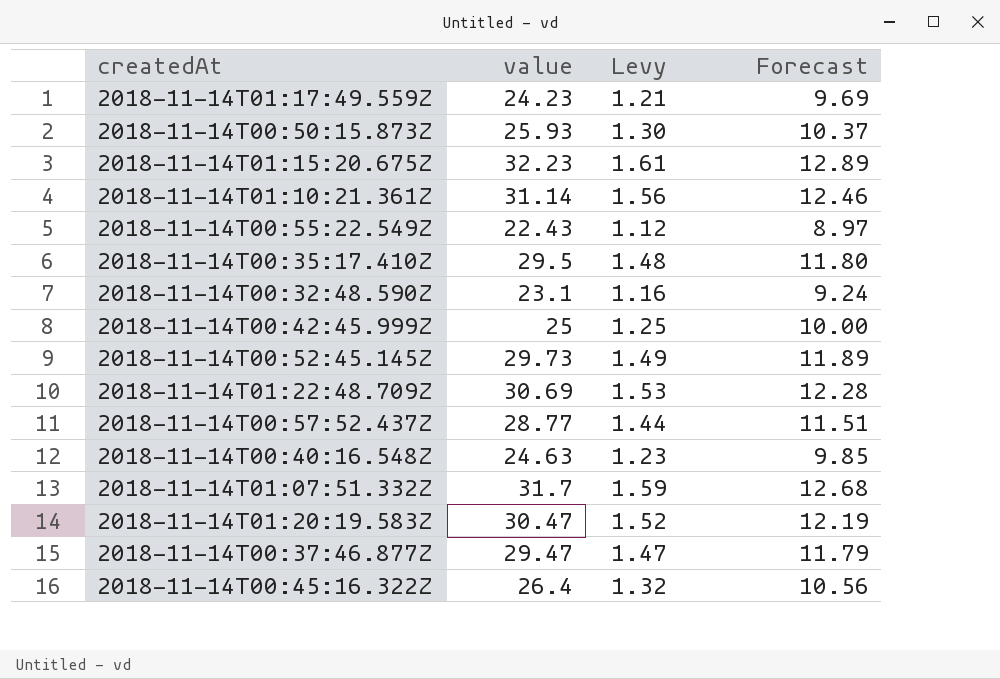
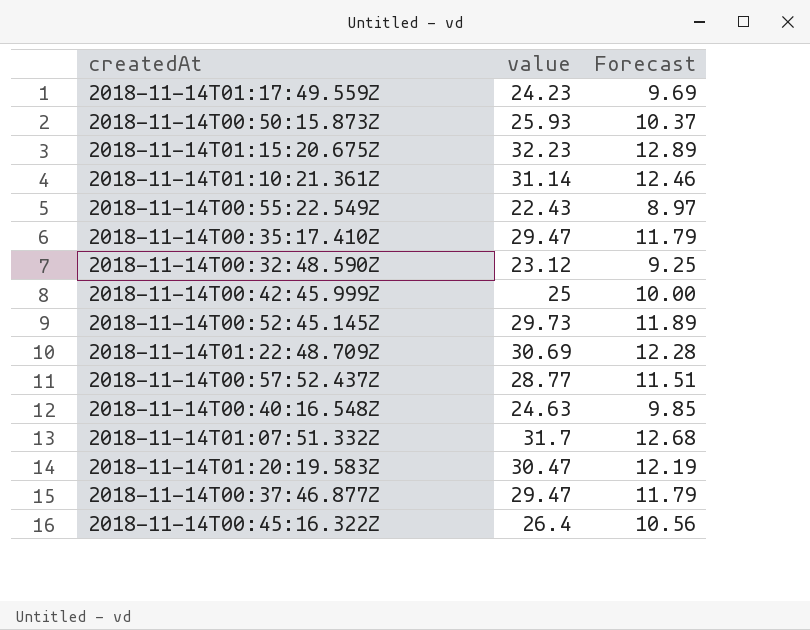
column Levy | formula: [value] * 0.05 -> none
2018-11-14T00:35:17.410Z | value: 29.5 -> 29.47
2018-11-14T00:35:17.410Z | Forecast: 11.80 -> 11.79
2018-11-14T00:32:48.590Z | value: 23.1 -> 23.12
2018-11-14T00:32:48.590Z | Forecast: 9.24 -> 9.25

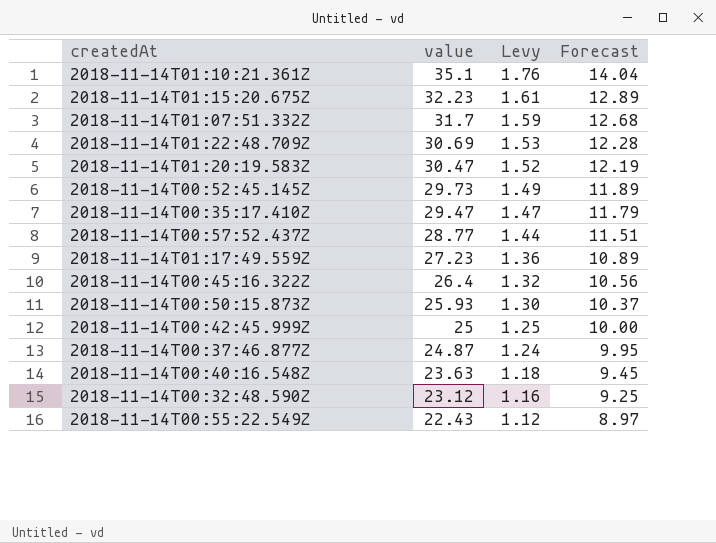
row order: none -> value descending
column Levy | formula: none -> [value] * 0.05
2018-11-14T01:10:21.361Z | value: 31.14 -> 35.1
2018-11-14T01:10:21.361Z | Forecast: 12.46 -> 14.04
2018-11-14T01:17:49.559Z | value: 24.23 -> 27.23
2018-11-14T01:17:49.559Z | Forecast: 9.69 -> 10.89
2018-11-14T00:37:46.877Z | value: 29.47 -> 24.87
2018-11-14T00:37:46.877Z | Forecast: 11.79 -> 9.95
2018-11-14T00:40:16.548Z | value: 24.63 -> 23.63
2018-11-14T00:40:16.548Z | Forecast: 9.85 -> 9.45

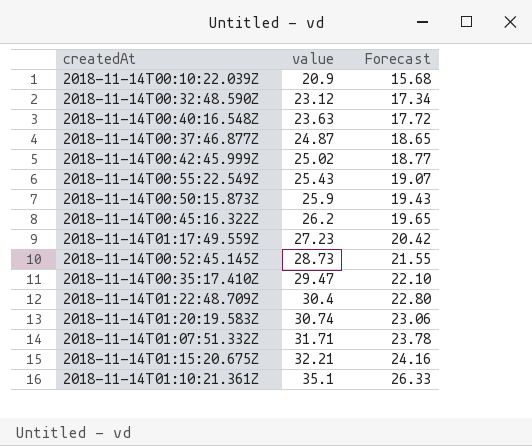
row order: value descending -> value ascending
column Levy | formula: [value] * 0.05 -> none
column Forecast | formula: [value] * 0.4 -> [value] * 0.75
row 2018-11-14T00:57:52.437Z: 28.77 | 1.44 | 11.51 -> none
row 2018-11-14T00:10:22.039Z: none -> 20.9 | 15.68
2018-11-14T00:42:45.999Z | value: 25 -> 25.02
2018-11-14T00:55:22.549Z | value: 22.43 -> 25.43
2018-11-14T00:50:15.873Z | value: 25.93 -> 25.9
2018-11-14T00:45:16.322Z | value: 26.4 -> 26.2
2018-11-14T00:52:45.145Z | value: 29.73 -> 28.73
2018-11-14T01:22:48.709Z | value: 30.69 -> 30.4
2018-11-14T01:20:19.583Z | value: 30.47 -> 30.74
2018-11-14T01:07:51.332Z | value: 31.7 -> 31.71
2018-11-14T01:15:20.675Z | value: 32.23 -> 32.21

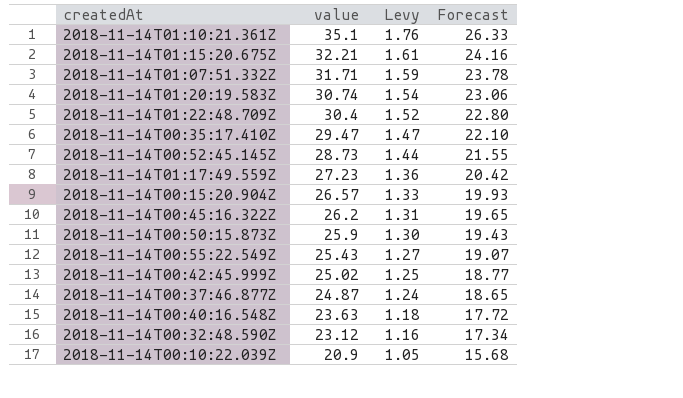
row order: value ascending -> value descending
column Levy | formula: none -> [value] * 0.05
row 2018-11-14T00:15:20.904Z: none -> 26.57 | 1.33 | 19.93

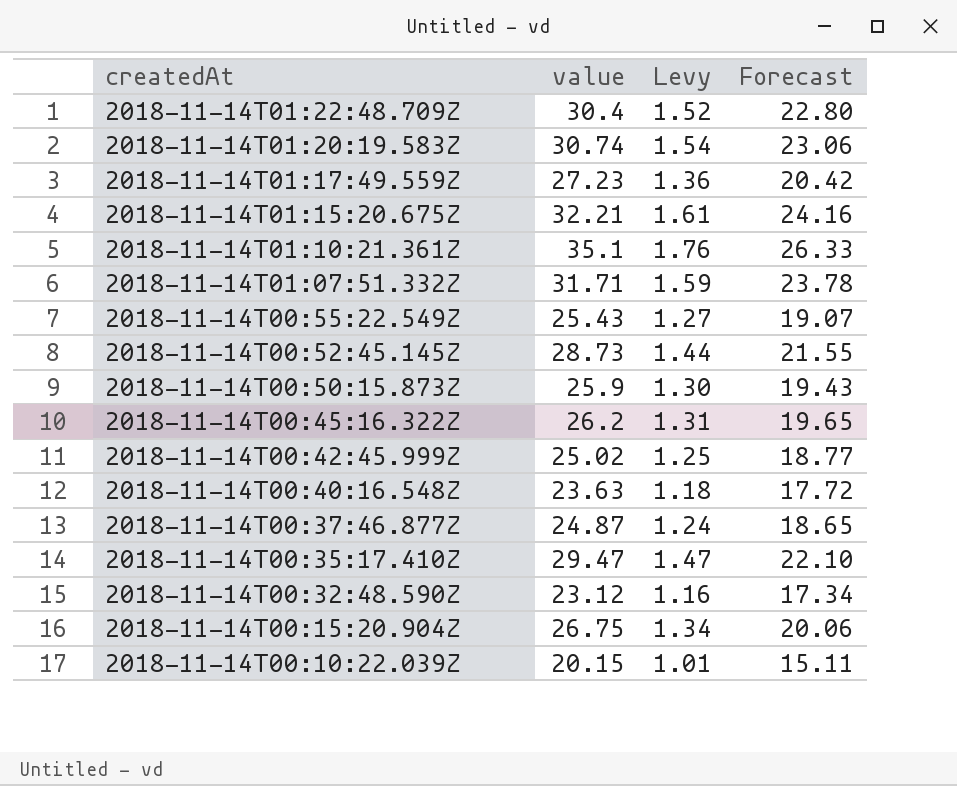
row order: value descending -> createdAt descending
2018-11-14T00:15:20.904Z | value: 26.57 -> 26.75
2018-11-14T00:15:20.904Z | Levy: 1.33 -> 1.34
2018-11-14T00:15:20.904Z | Forecast: 19.93 -> 20.06
2018-11-14T00:10:22.039Z | value: 20.9 -> 20.15
2018-11-14T00:10:22.039Z | Levy: 1.05 -> 1.01
2018-11-14T00:10:22.039Z | Forecast: 15.68 -> 15.11

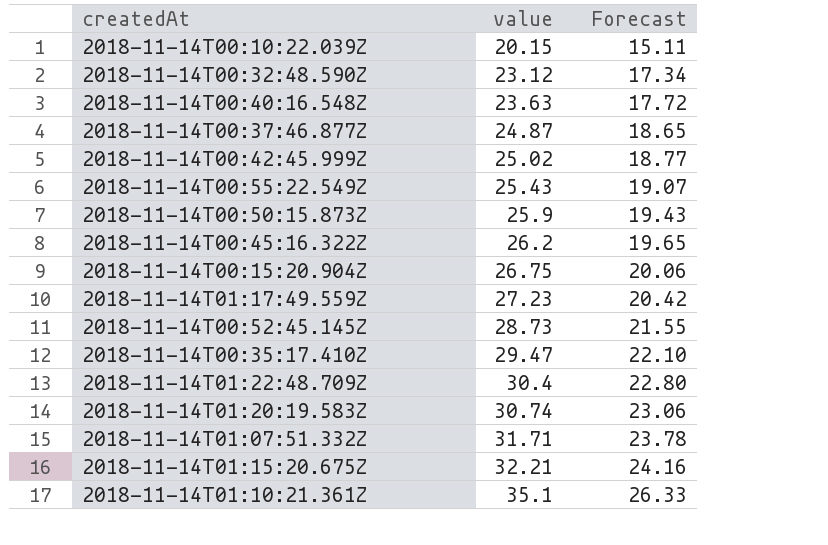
row order: createdAt descending -> value ascending
column Levy | formula: [value] * 0.05 -> none

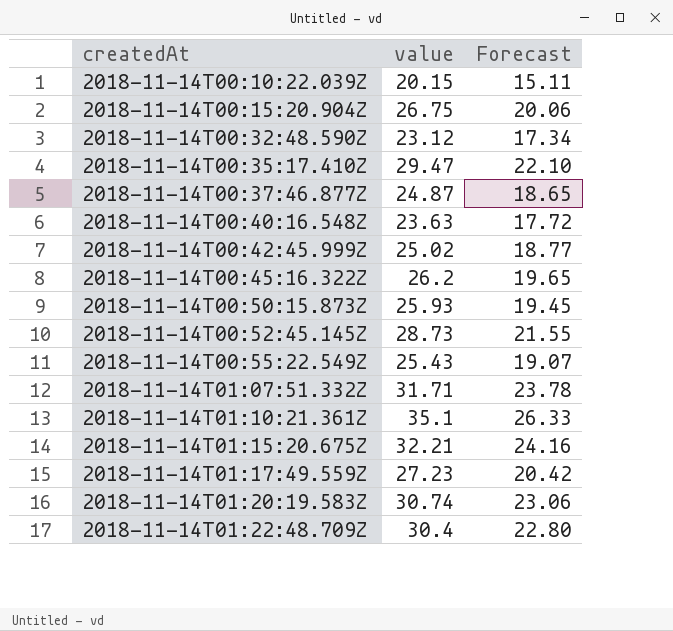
row order: value ascending -> createdAt ascending
2018-11-14T00:50:15.873Z | value: 25.9 -> 25.93
2018-11-14T00:50:15.873Z | Forecast: 19.43 -> 19.45

